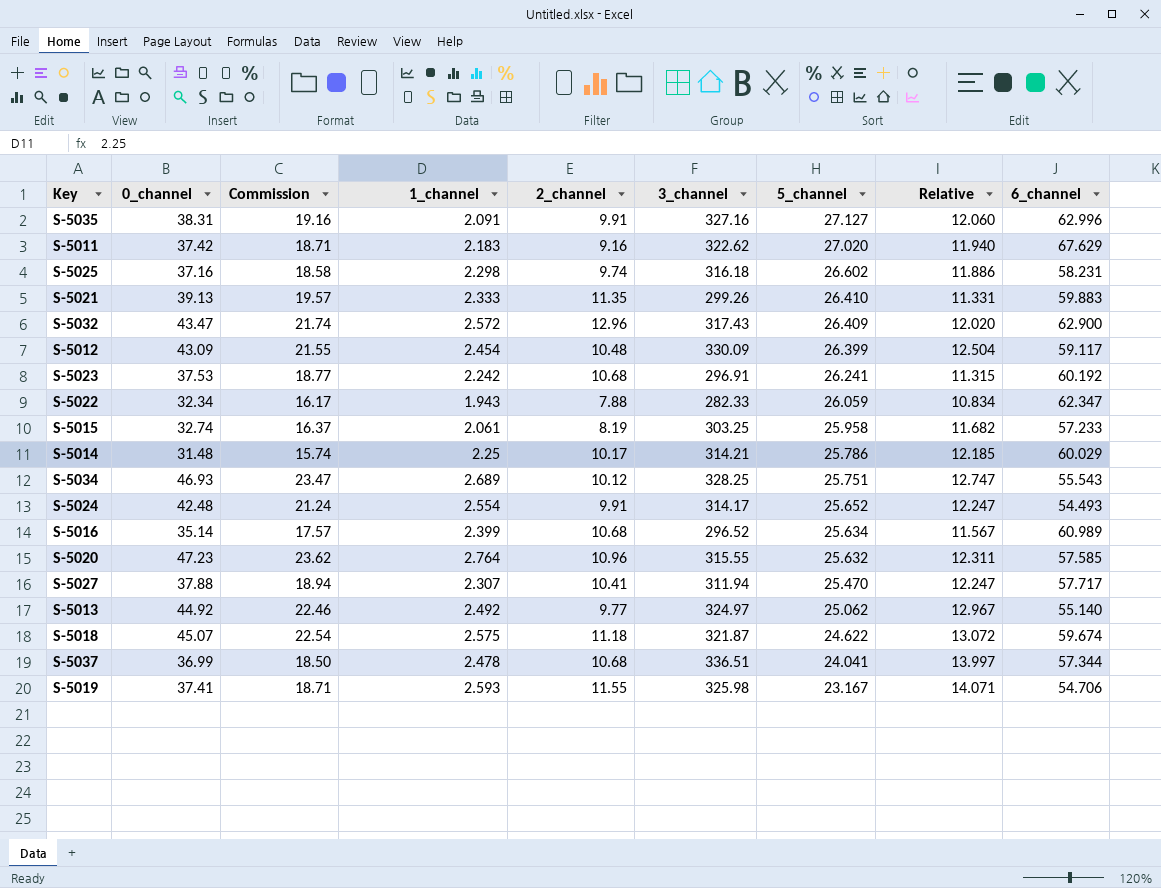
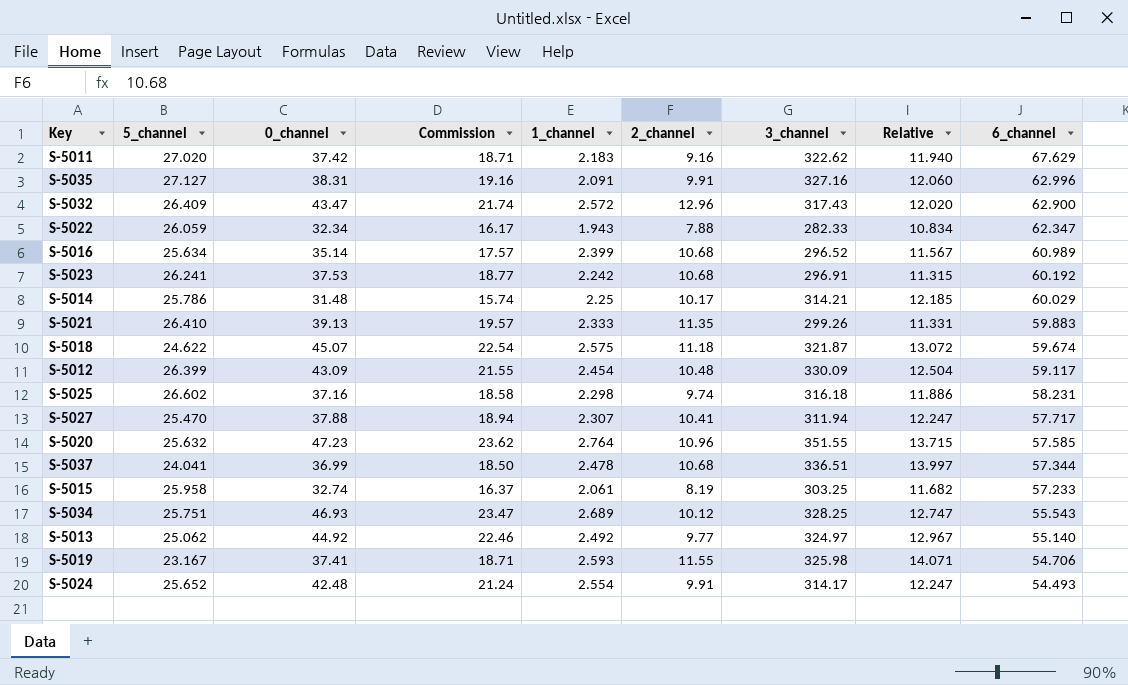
row order: 5_channel descending -> 6_channel descending
column 5_channel | position: 7 -> 2
S-5020 | 3_channel: 315.55 -> 351.55
S-5020 | Relative: 12.311 -> 13.715

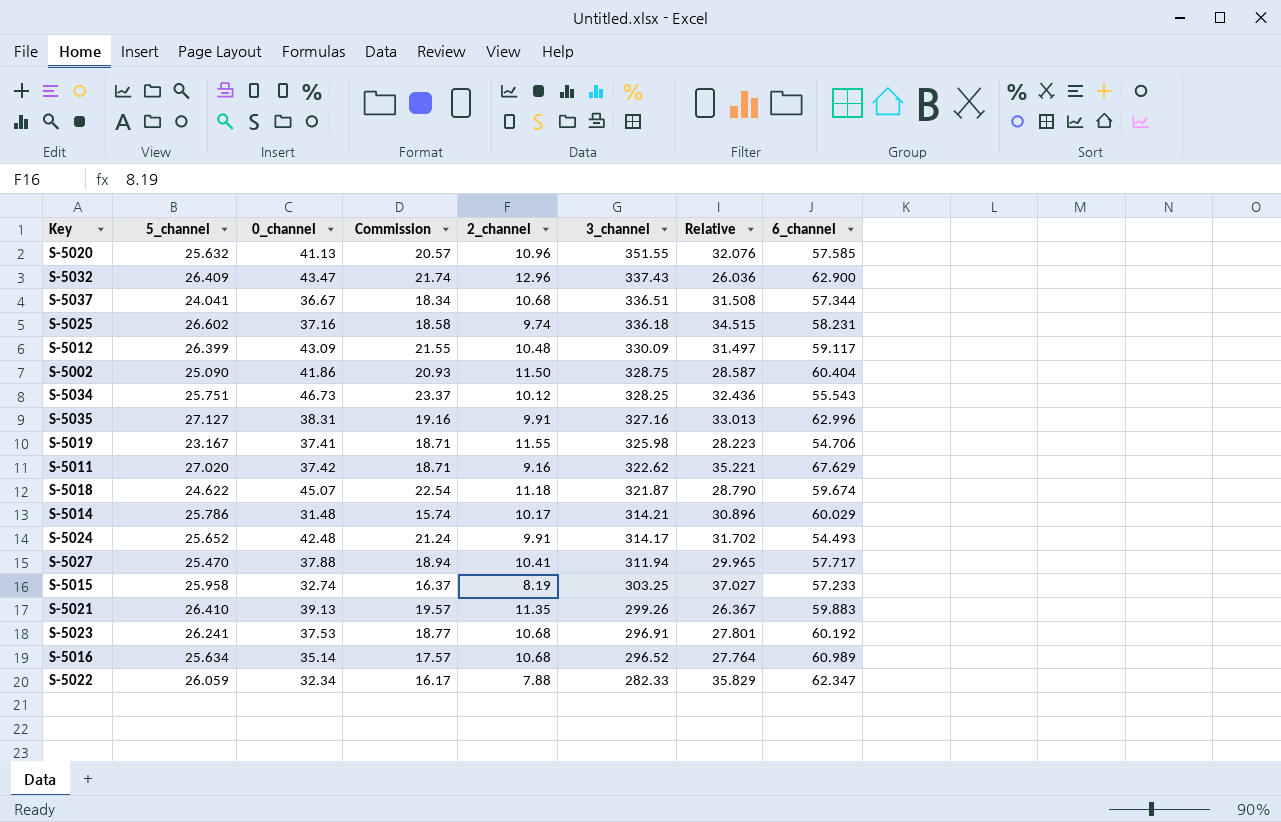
row order: 6_channel descending -> 3_channel descending
column 1_channel | position: 5 -> none
column Relative | formula: [3_channel] / [5_channel] -> [3_channel] / [2_channel]
row S-5013: 25.062 | 44.92 | 22.46 | 2.492 | 9.77 | 324.97 | 12.967 | 55.140 -> none
S-5020 | 0_channel: 47.23 -> 41.13
S-5020 | Commission: 23.62 -> 20.57
S-5032 | 3_channel: 317.43 -> 337.43
S-5037 | 0_channel: 36.99 -> 36.67
S-5037 | Commission: 18.50 -> 18.34
S-5025 | 3_channel: 316.18 -> 336.18
row S-5002: none -> 25.090 | 41.86 | 20.93 | 11.50 | 328.75 | 28.587 | 60.404
S-5034 | 0_channel: 46.93 -> 46.73
S-5034 | Commission: 23.47 -> 23.37

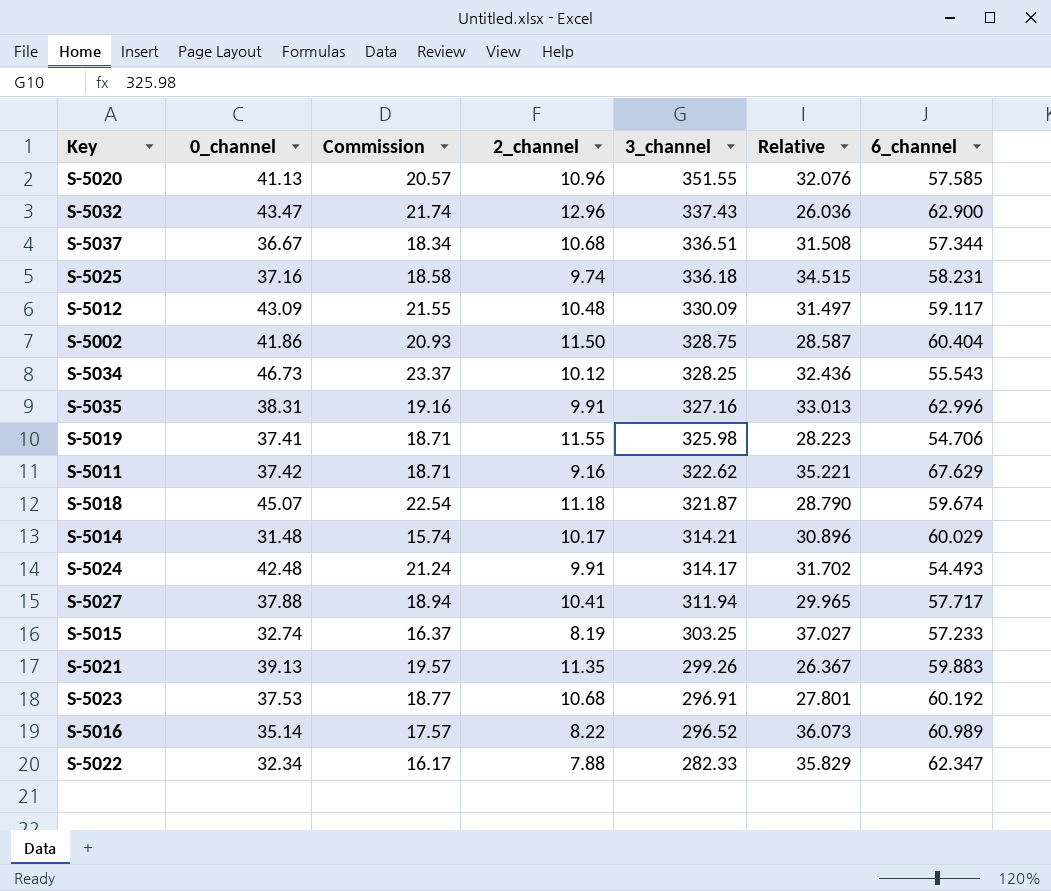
column 5_channel | position: 2 -> none
S-5016 | 2_channel: 10.68 -> 8.22
S-5016 | Relative: 27.764 -> 36.073

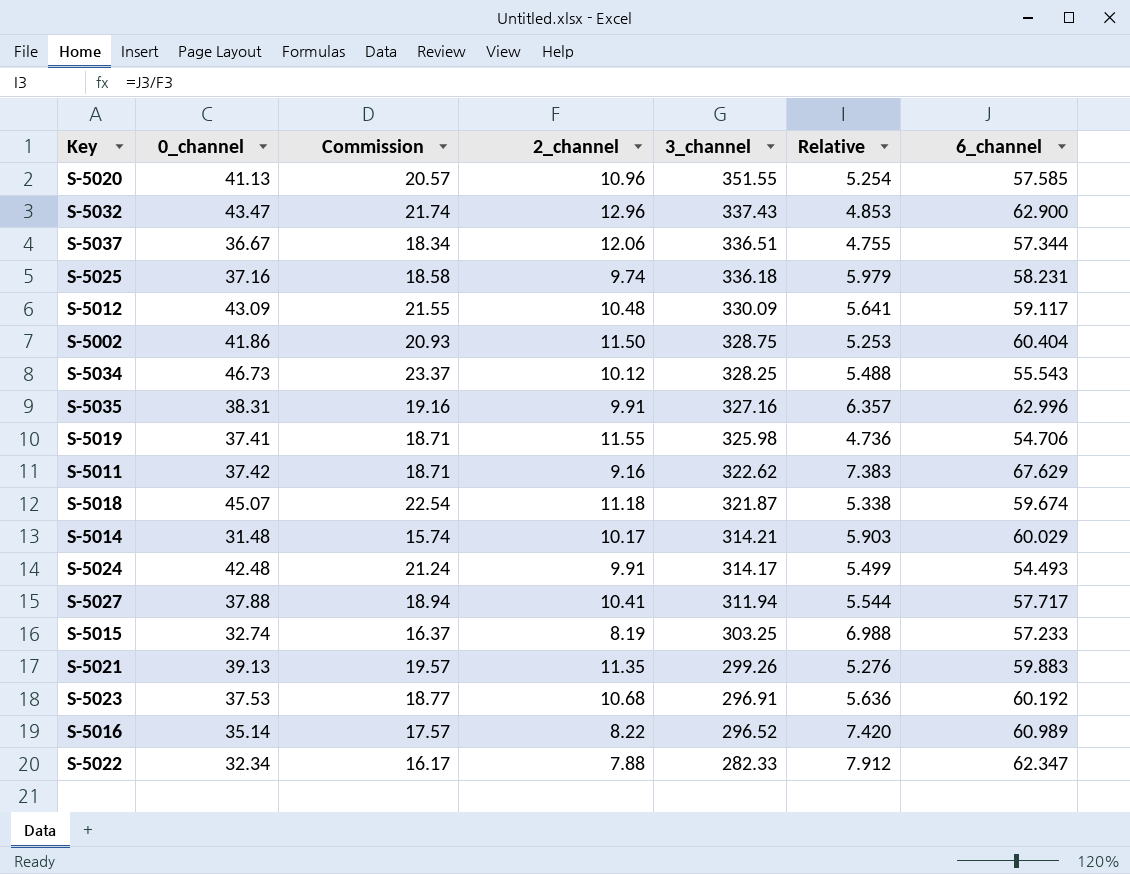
column Relative | formula: [3_channel] / [2_channel] -> [6_channel] / [2_channel]
S-5037 | 2_channel: 10.68 -> 12.06

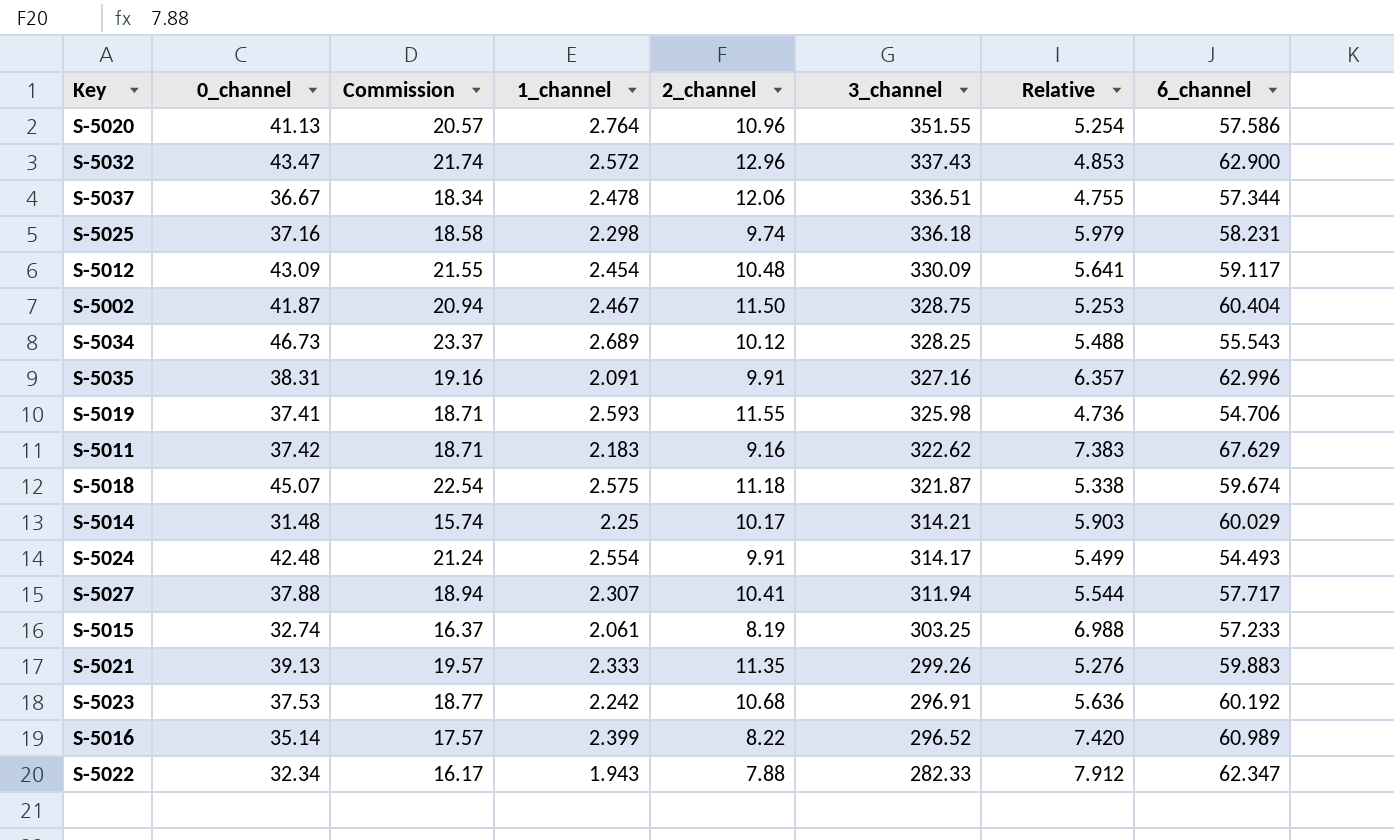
column 1_channel | position: none -> 4
S-5020 | 6_channel: 57.585 -> 57.586
S-5002 | 0_channel: 41.86 -> 41.87
S-5002 | Commission: 20.93 -> 20.94

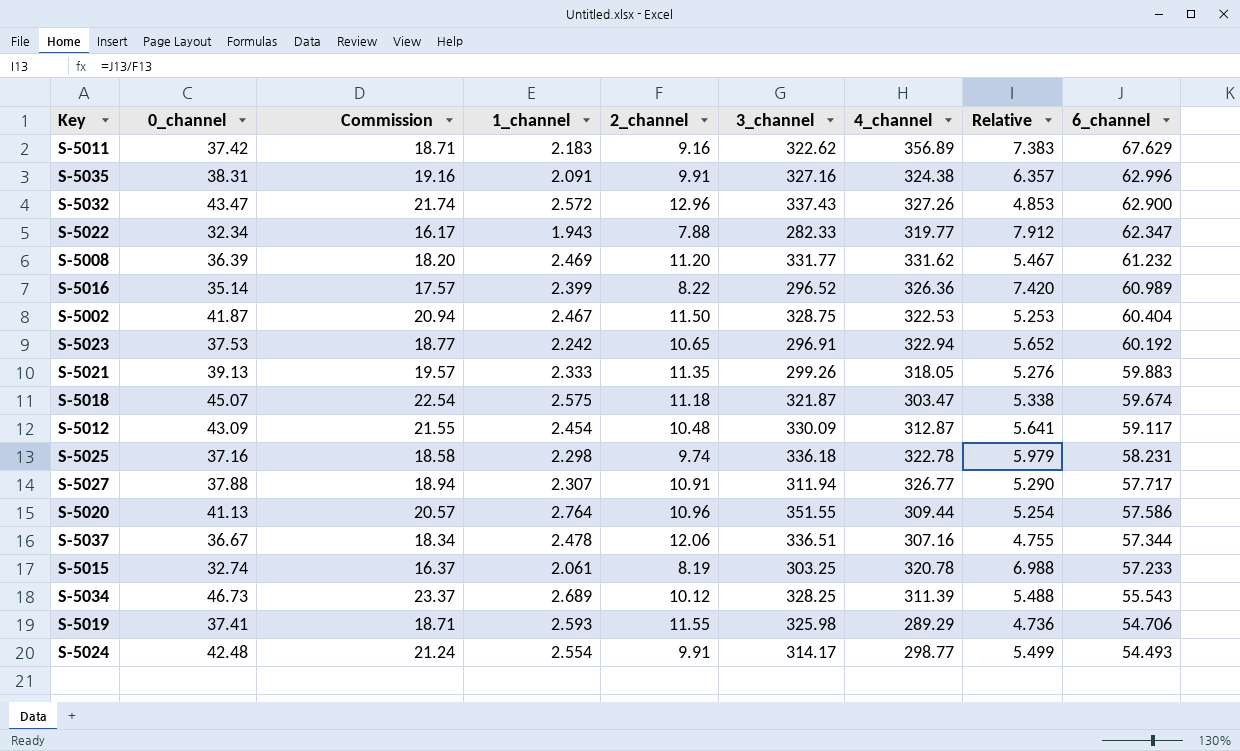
row order: 3_channel descending -> 6_channel descending
column 4_channel | position: none -> 7
row S-5014: 31.48 | 15.74 | 2.25 | 10.17 | 314.21 | 5.903 | 60.029 -> none
row S-5008: none -> 36.39 | 18.20 | 2.469 | 11.20 | 331.77 | 331.62 | 5.467 | 61.232
S-5023 | 2_channel: 10.68 -> 10.65
S-5023 | Relative: 5.636 -> 5.652
S-5027 | 2_channel: 10.41 -> 10.91
S-5027 | Relative: 5.544 -> 5.290

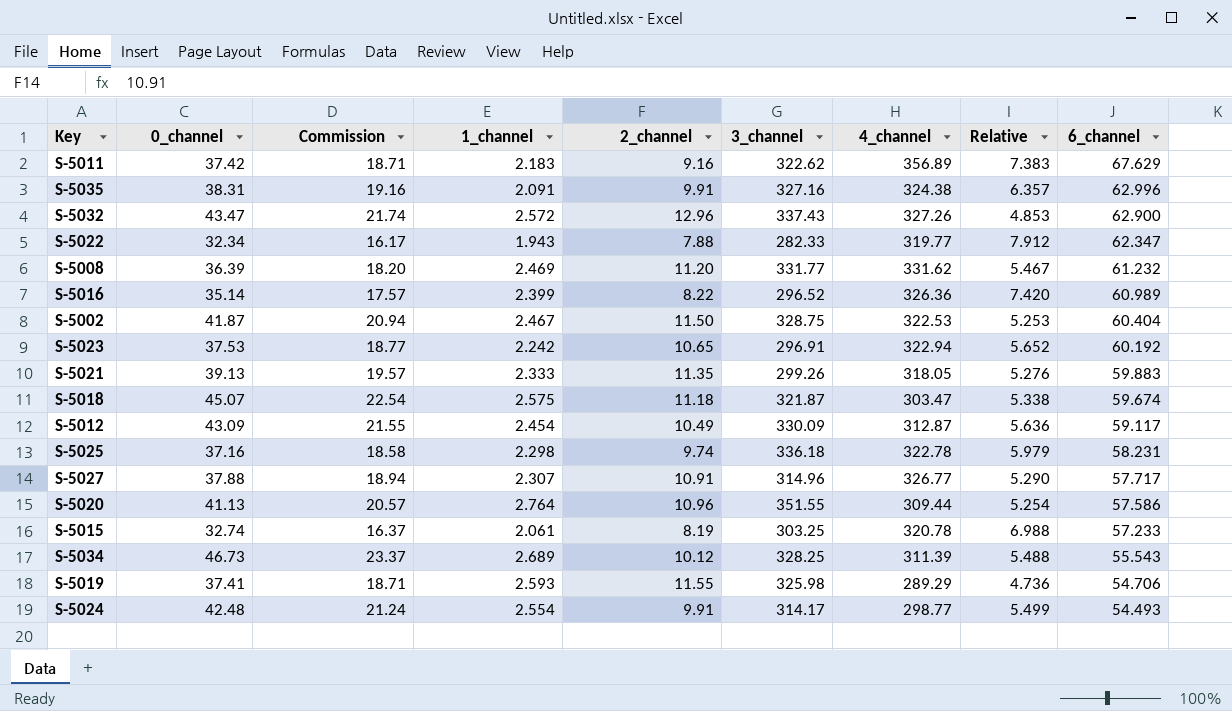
row S-5037: 36.67 | 18.34 | 2.478 | 12.06 | 336.51 | 307.16 | 4.755 | 57.344 -> none
S-5012 | 2_channel: 10.48 -> 10.49
S-5012 | Relative: 5.641 -> 5.636
S-5027 | 3_channel: 311.94 -> 314.96

